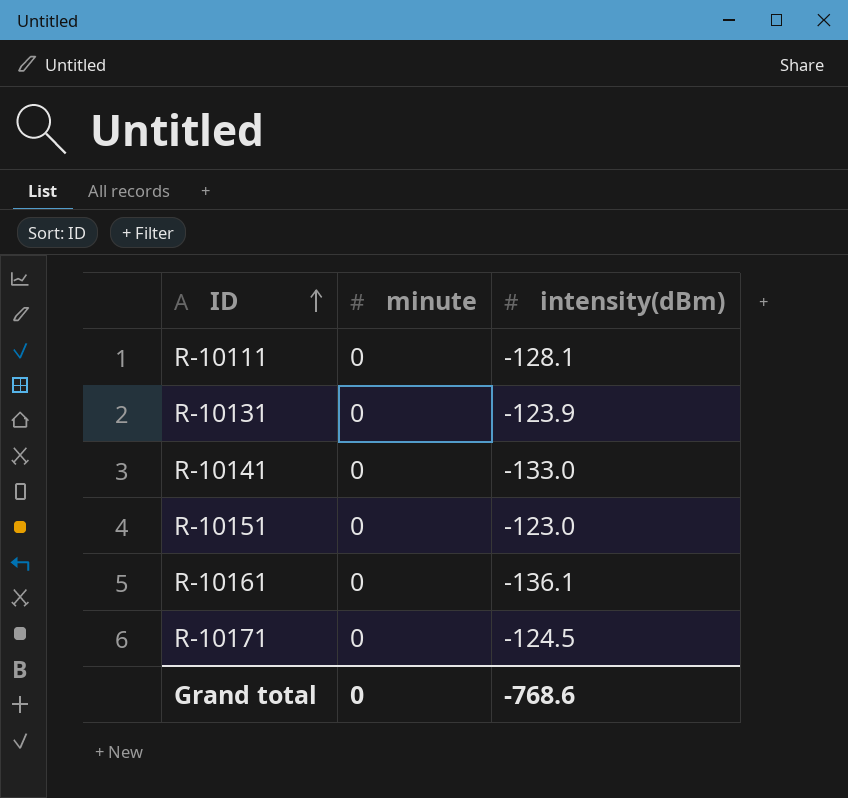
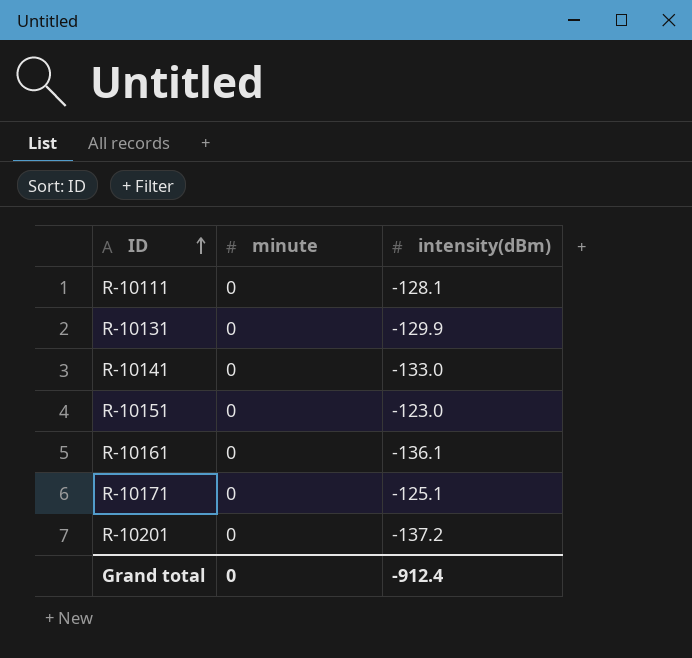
R-10131 | intensity(dBm): -123.9 -> -129.9
R-10171 | intensity(dBm): -124.5 -> -125.1
row R-10201: none -> 0 | -137.2
Grand total | intensity(dBm): -768.6 -> -912.4

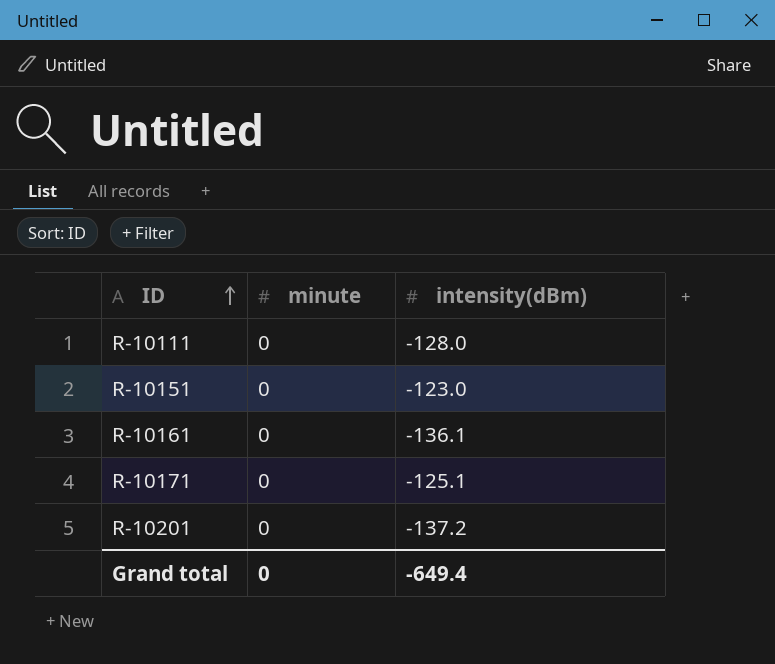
row R-10131: 0 | -129.9 -> none
row R-10141: 0 | -133.0 -> none
R-10111 | intensity(dBm): -128.1 -> -128.0
Grand total | intensity(dBm): -912.4 -> -649.4

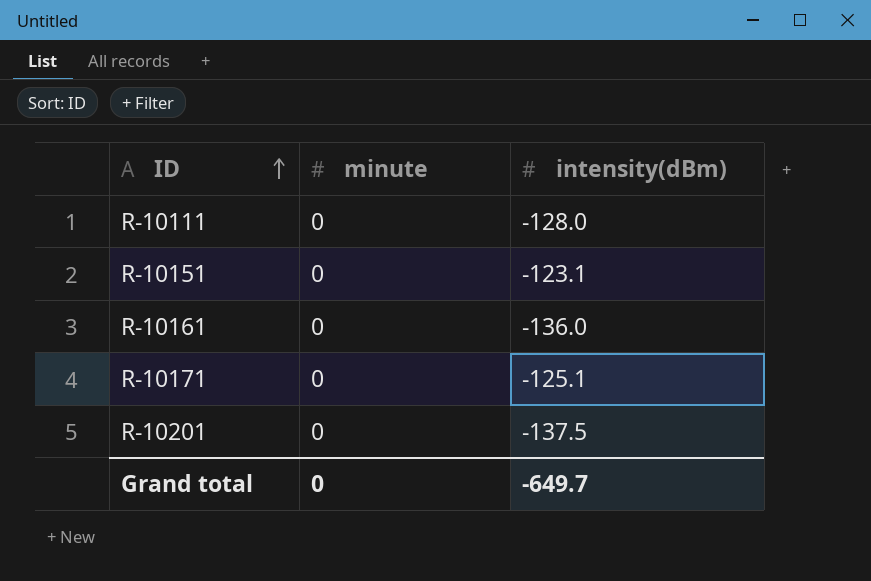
R-10151 | intensity(dBm): -123.0 -> -123.1
R-10161 | intensity(dBm): -136.1 -> -136.0
R-10201 | intensity(dBm): -137.2 -> -137.5
Grand total | intensity(dBm): -649.4 -> -649.7

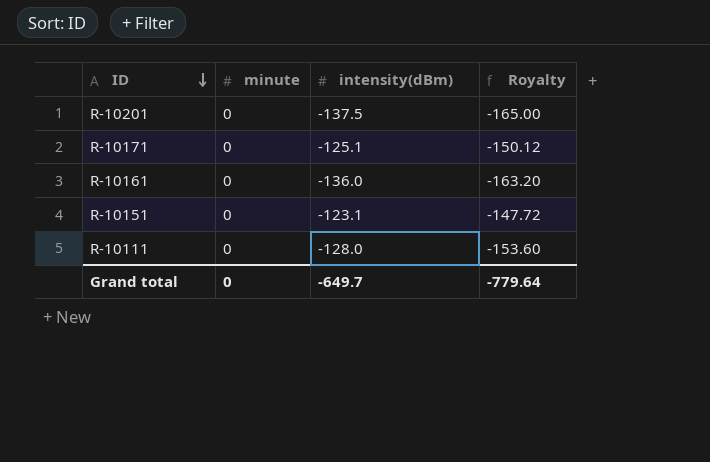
row order: ID ascending -> ID descending
column Royalty | formula: none -> [intensity(dBm)] * 1.2

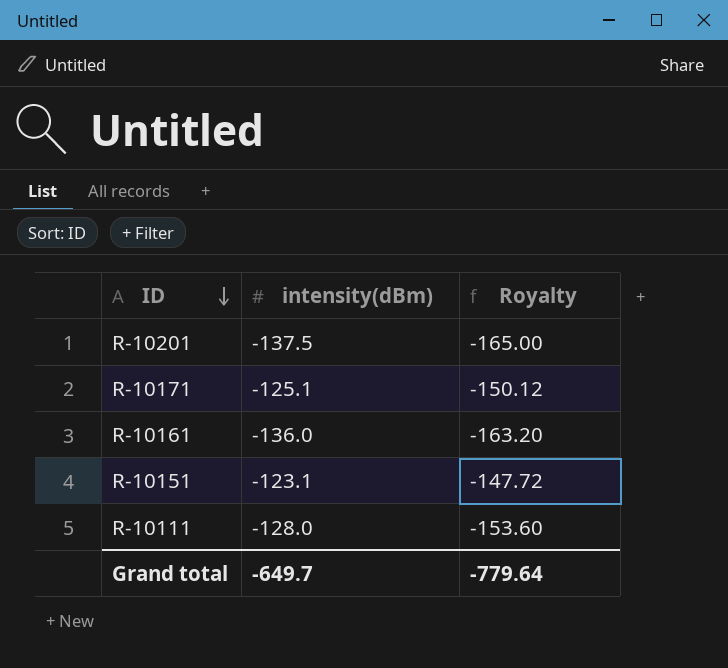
column minute | position: 2 -> none

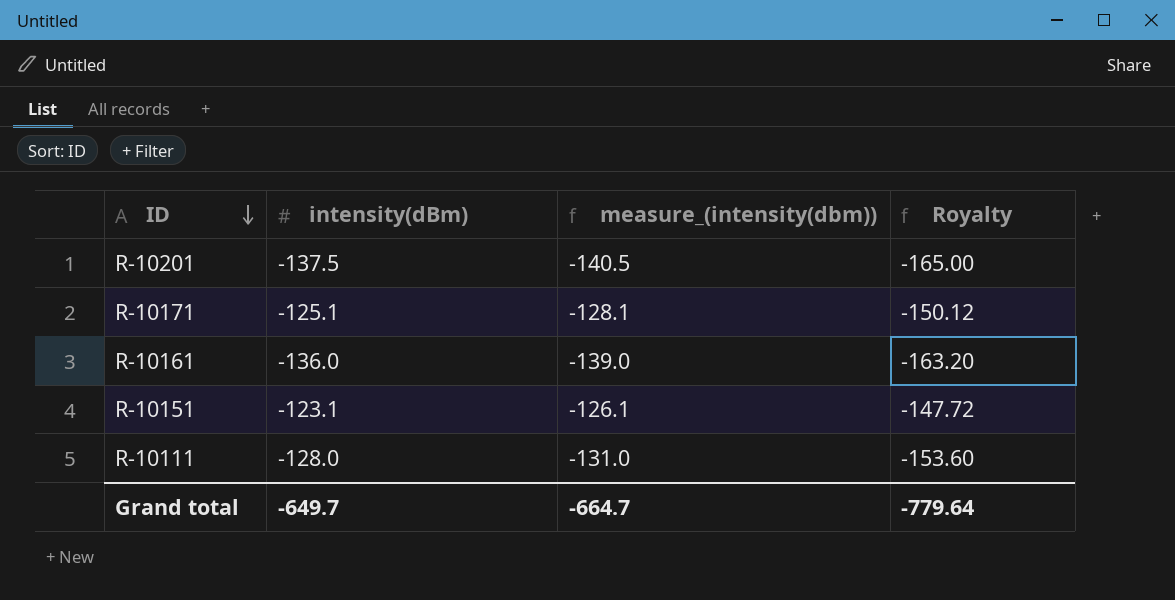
column measure_(intensity(dbm)) | formula: none -> [intensity(dBm)] - 3

